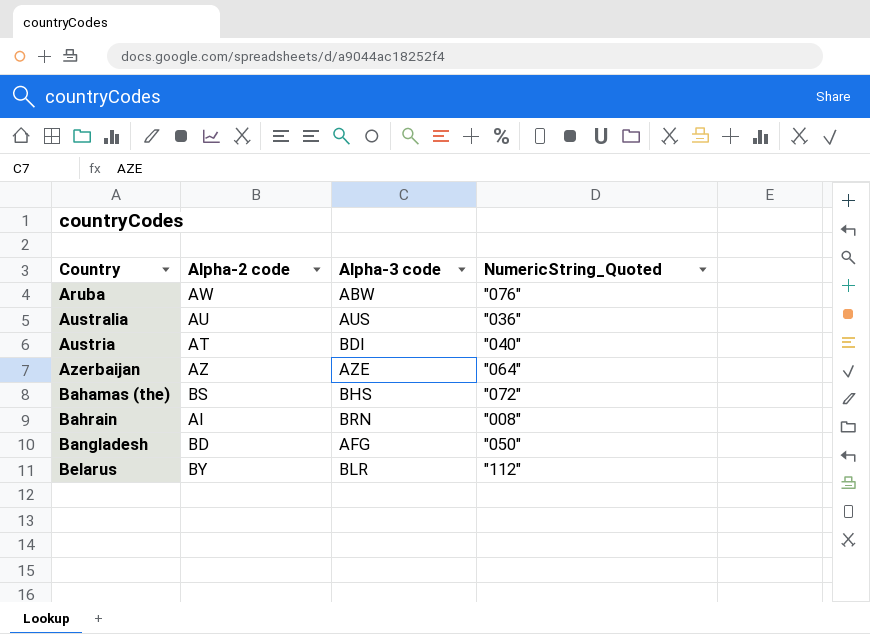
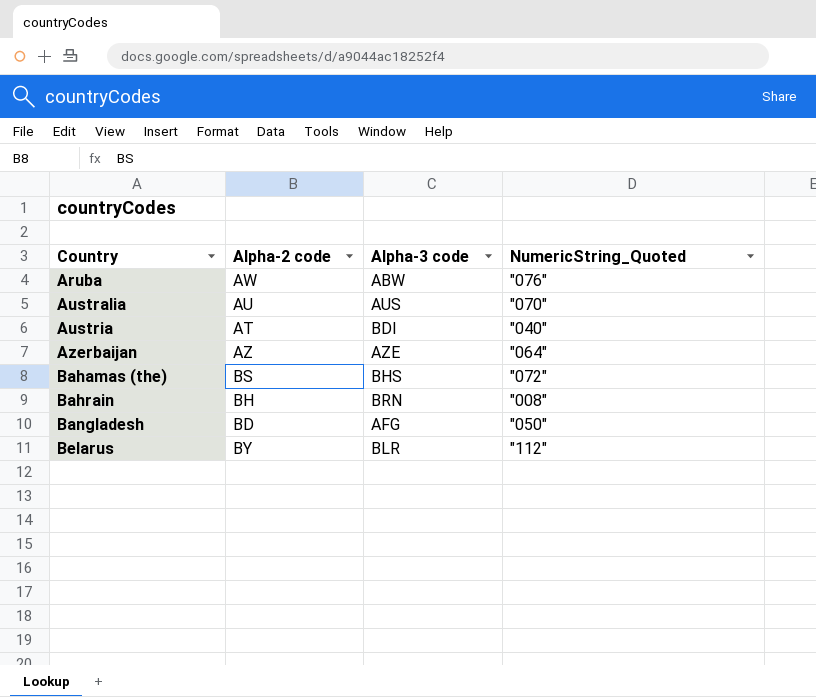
Australia | NumericString_Quoted: "036" -> "070"
Bahrain | Alpha-2 code: AI -> BH

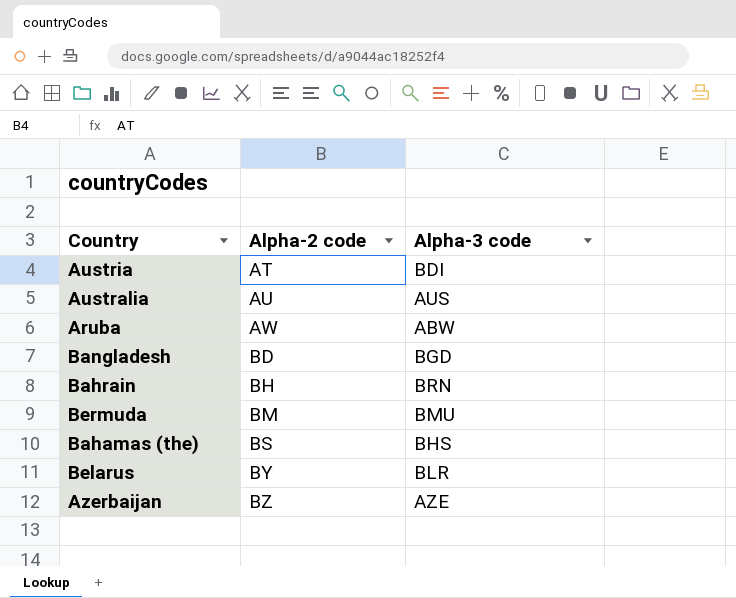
row order: Country ascending -> Alpha-2 code ascending
column NumericString_Quoted | position: 4 -> none
Bangladesh | Alpha-3 code: AFG -> BGD
row Bermuda: none -> BM | BMU
Azerbaijan | Alpha-2 code: AZ -> BZ

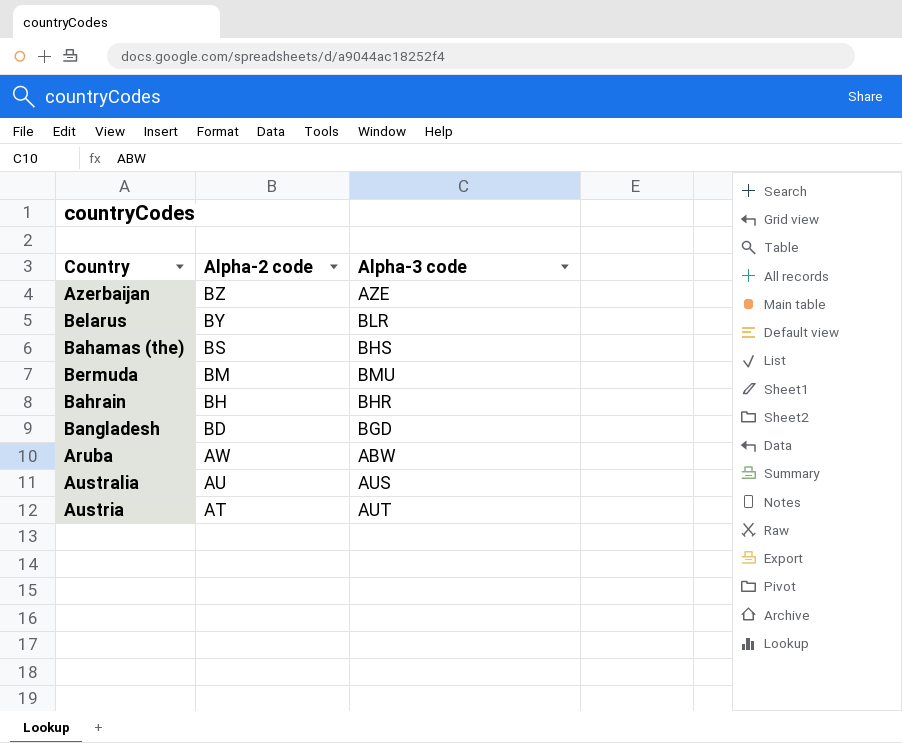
row order: Alpha-2 code ascending -> Alpha-2 code descending
Bahrain | Alpha-3 code: BRN -> BHR
Austria | Alpha-3 code: BDI -> AUT

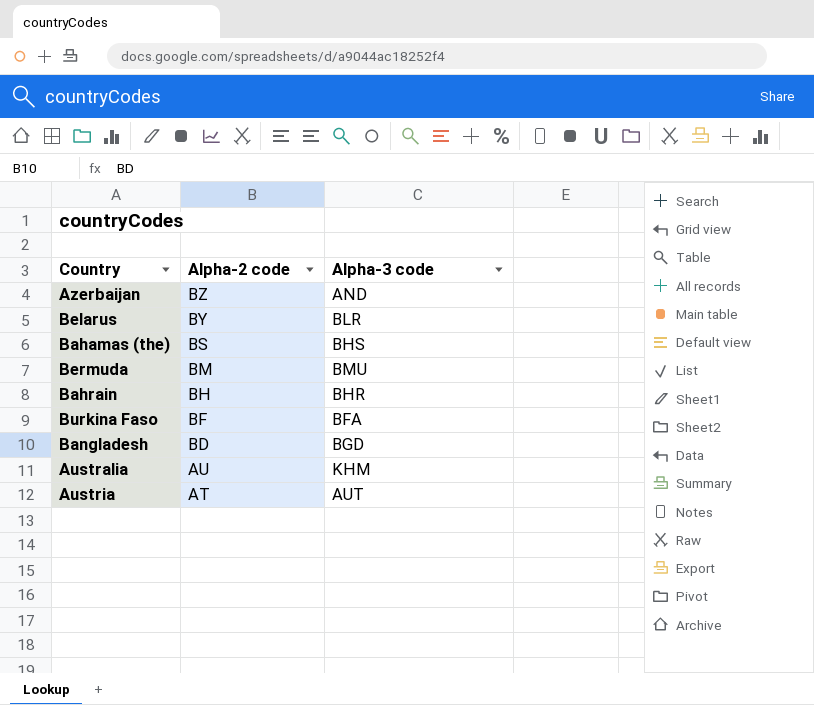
row Aruba: AW | ABW -> none
Azerbaijan | Alpha-3 code: AZE -> AND
row Burkina Faso: none -> BF | BFA
Australia | Alpha-3 code: AUS -> KHM

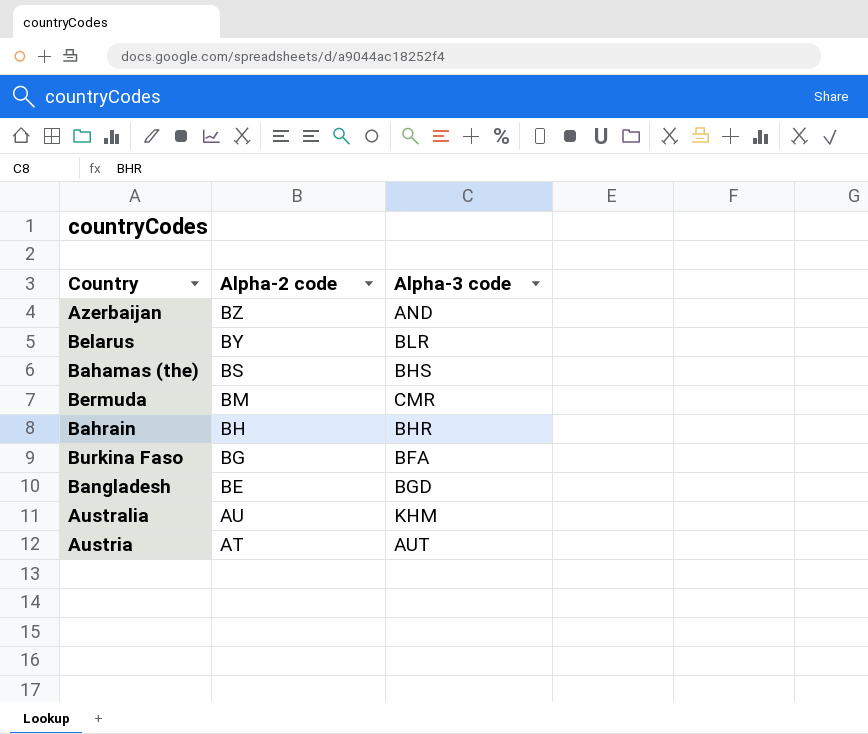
Bermuda | Alpha-3 code: BMU -> CMR
Burkina Faso | Alpha-2 code: BF -> BG
Bangladesh | Alpha-2 code: BD -> BE

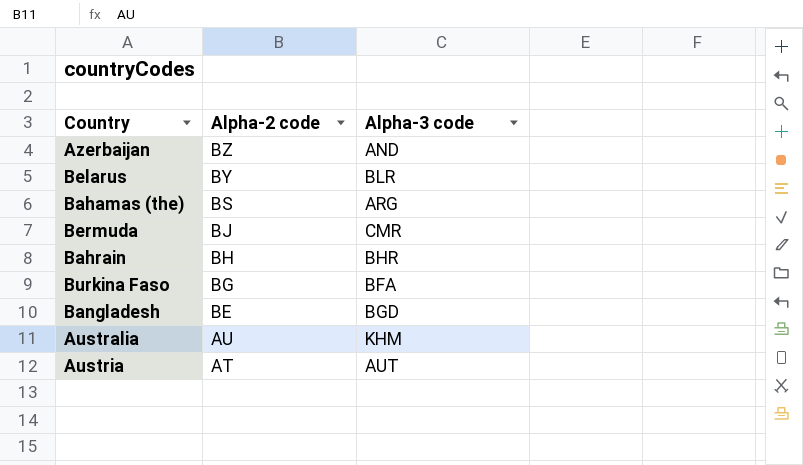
Bahamas (the) | Alpha-3 code: BHS -> ARG
Bermuda | Alpha-2 code: BM -> BJ

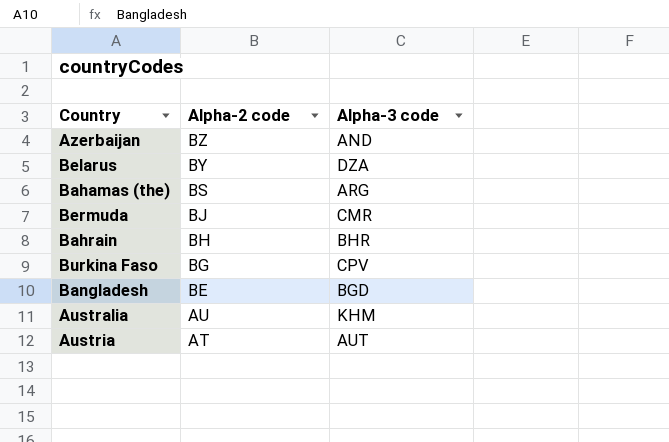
Belarus | Alpha-3 code: BLR -> DZA
Burkina Faso | Alpha-3 code: BFA -> CPV

